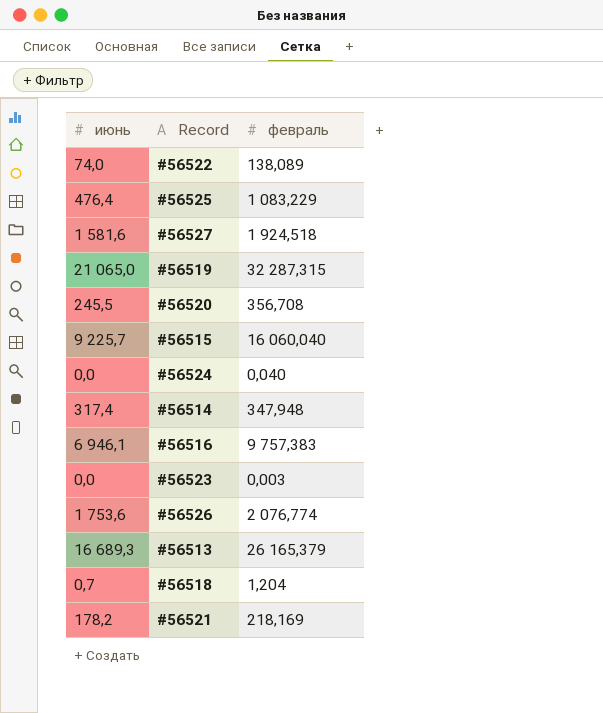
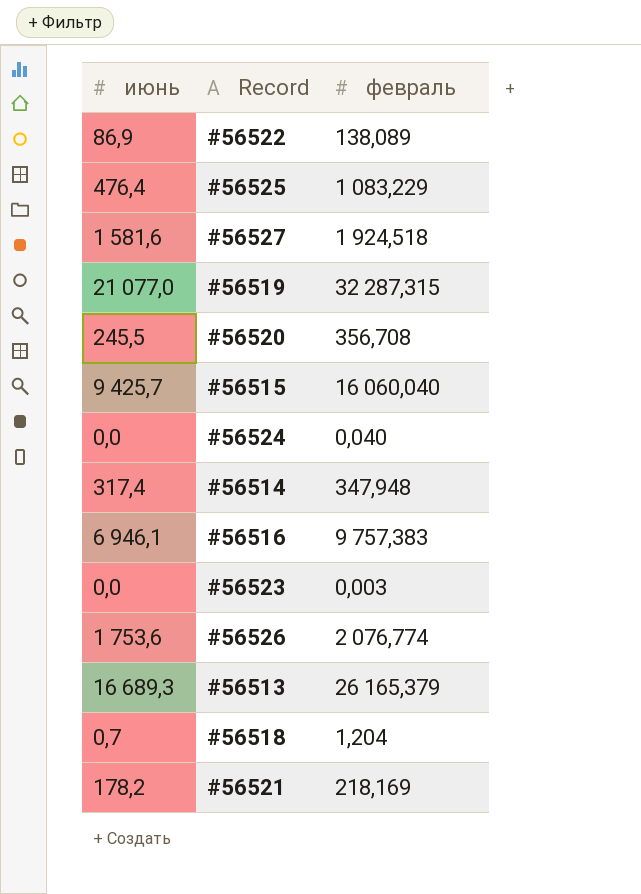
#56522 | июнь: 74,0 -> 86,9
#56519 | июнь: 21 065,0 -> 21 077,0
#56515 | июнь: 9 225,7 -> 9 425,7

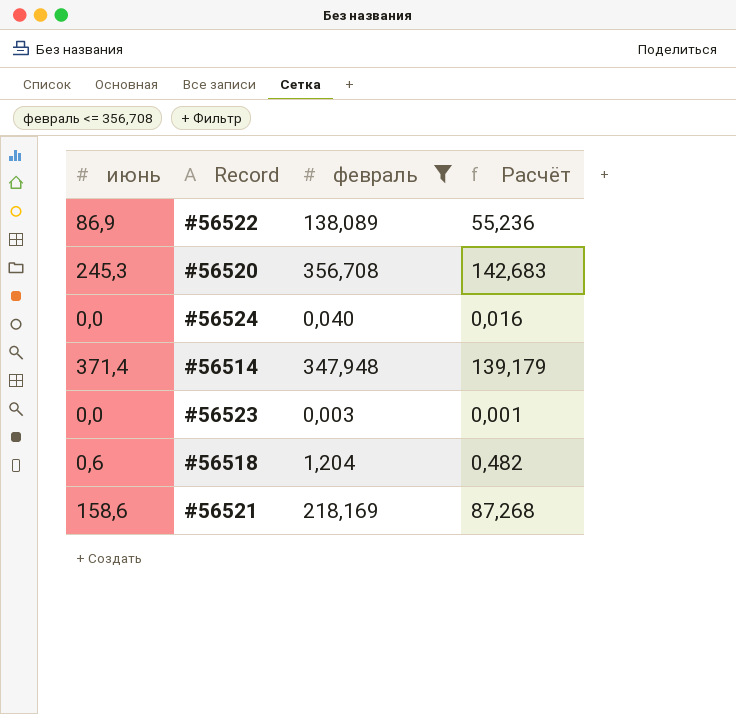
filter: none -> февраль <= 356,708
column Расчёт | formula: none -> [февраль] * 0,4
#56520 | июнь: 245,5 -> 245,3
#56514 | июнь: 317,4 -> 371,4
#56518 | июнь: 0,7 -> 0,6
#56521 | июнь: 178,2 -> 158,6

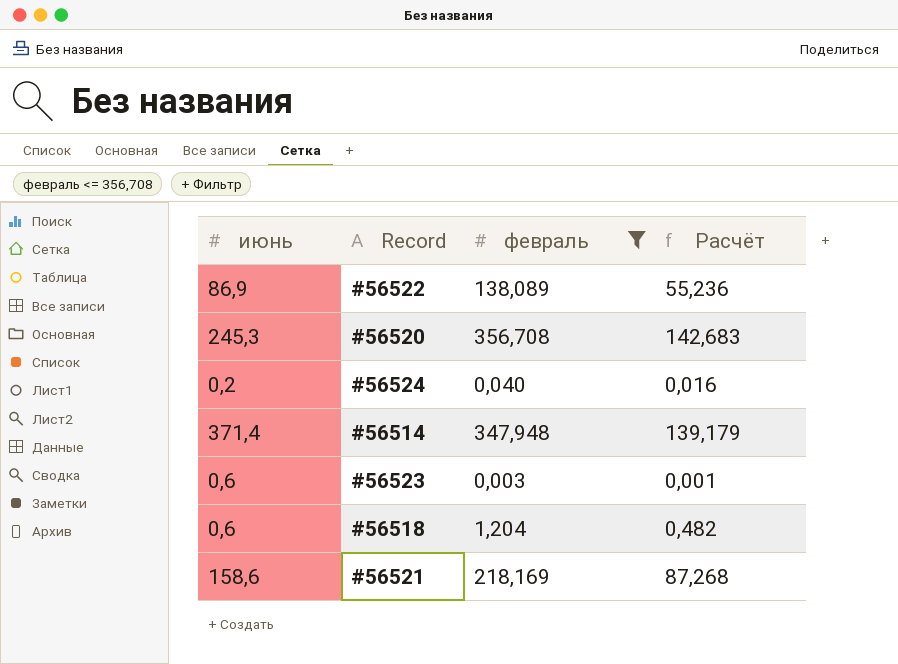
#56524 | июнь: 0,0 -> 0,2
#56523 | июнь: 0,0 -> 0,6

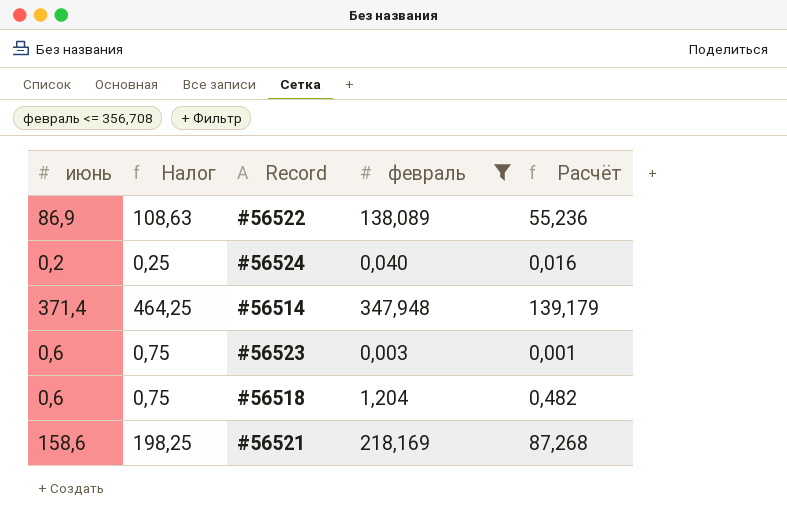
column Налог | formula: none -> [июнь] * 1,25
row #56520: 245,3 | 356,708 | 142,683 -> none

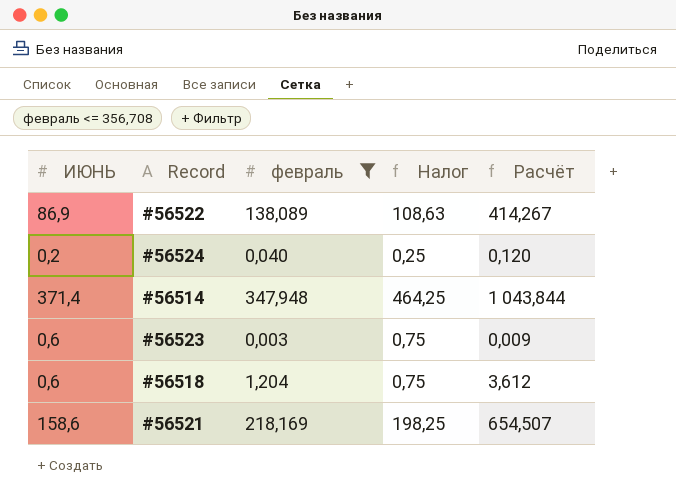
column name: июнь -> ИЮНЬ
column Налог | position: 2 -> 4
column Расчёт | formula: [февраль] * 0,4 -> [февраль] * 3

